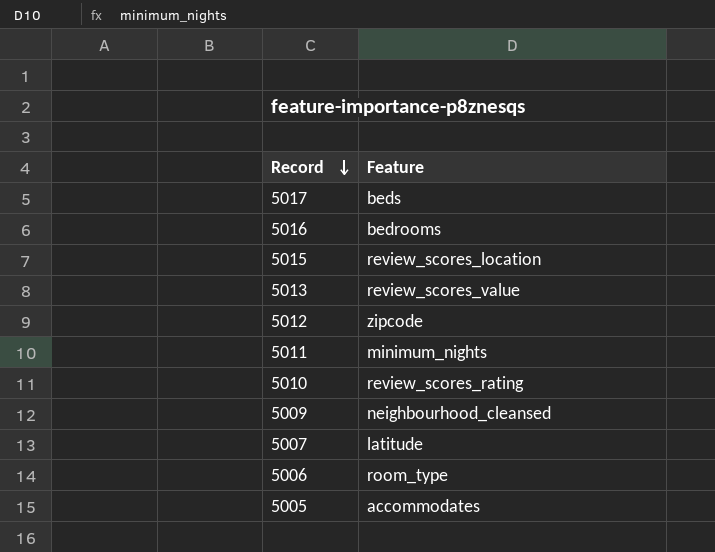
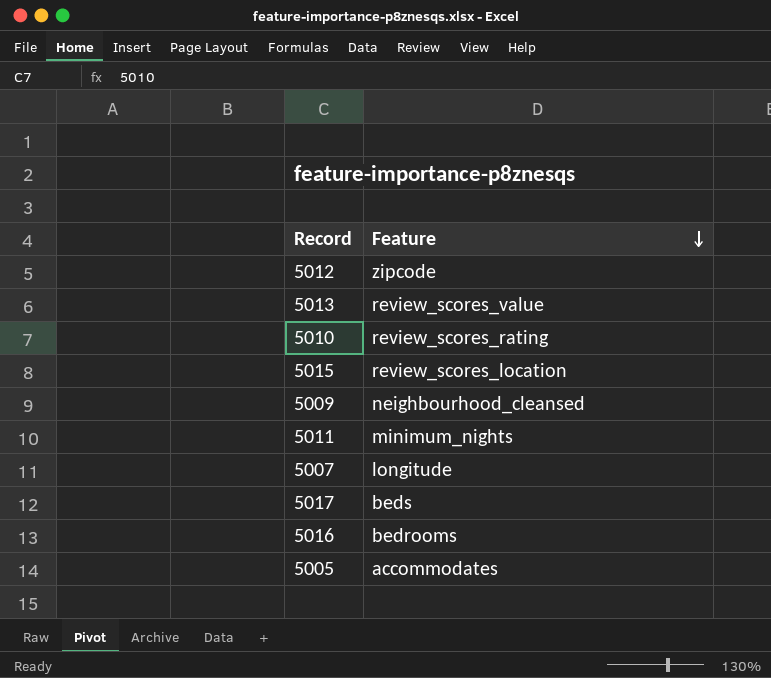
row order: Record descending -> Feature descending
row 5006: room_type -> none
5007 | Feature: latitude -> longitude

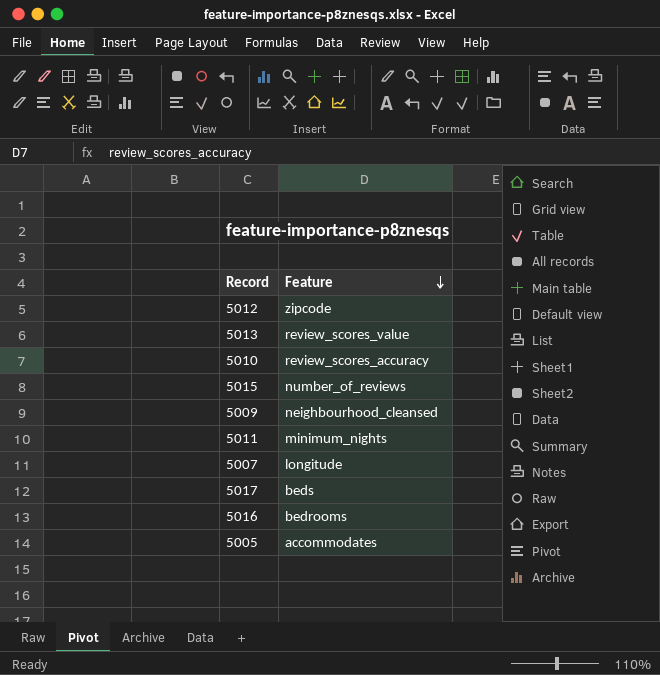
5010 | Feature: review_scores_rating -> review_scores_accuracy
5015 | Feature: review_scores_location -> number_of_reviews

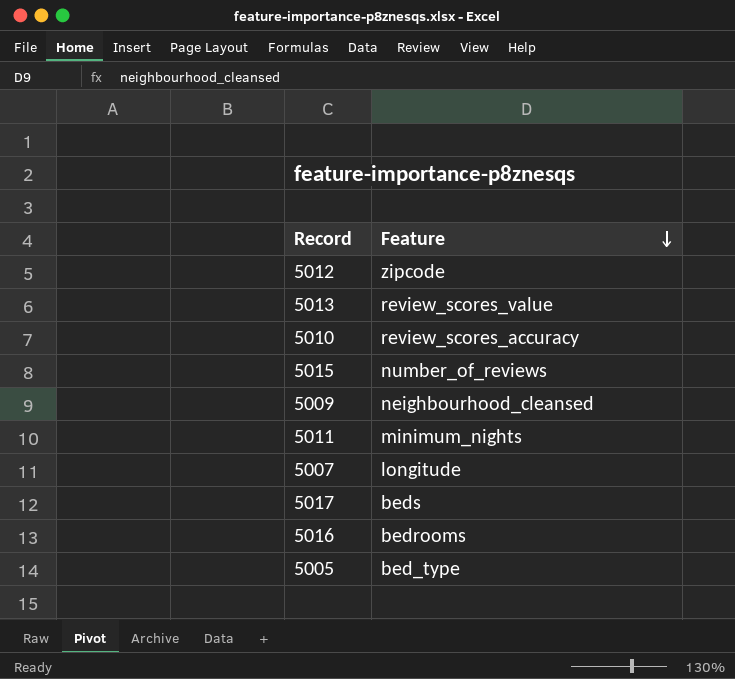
5005 | Feature: accommodates -> bed_type

